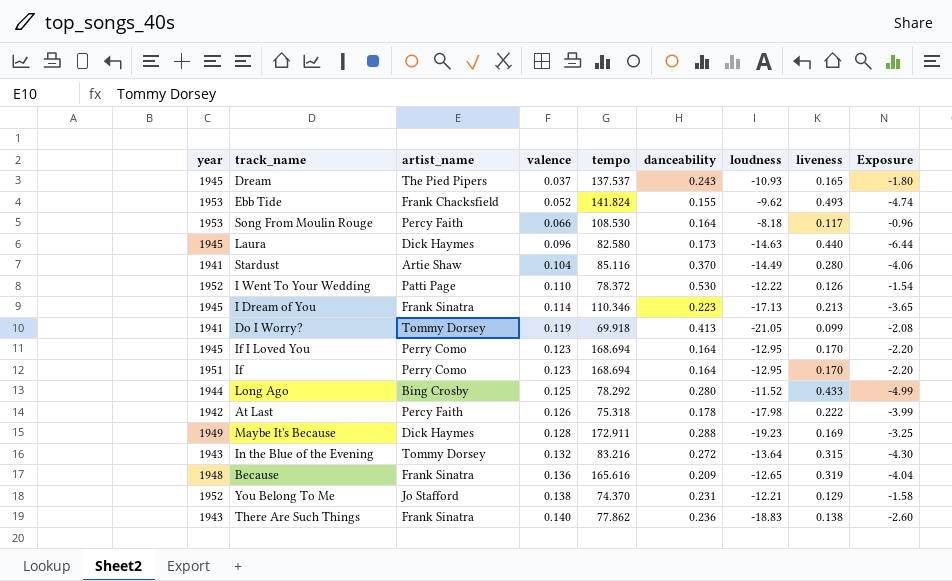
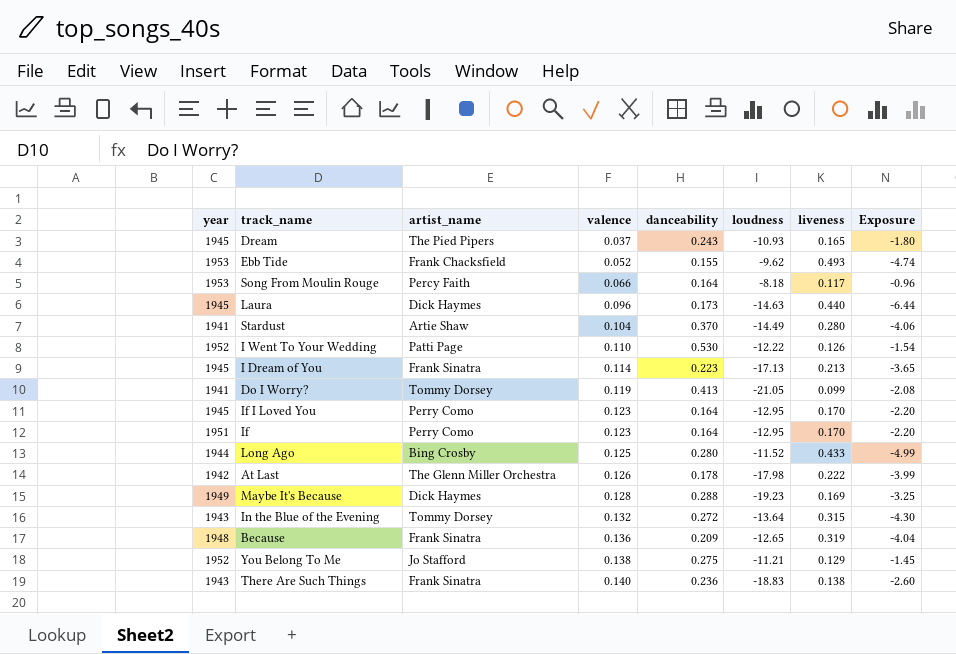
column tempo | position: 5 -> none
At Last | artist_name: Percy Faith -> The Glenn Miller Orchestra
You Belong To Me | danceability: 0.231 -> 0.275
You Belong To Me | loudness: -12.21 -> -11.21
You Belong To Me | Exposure: -1.58 -> -1.45

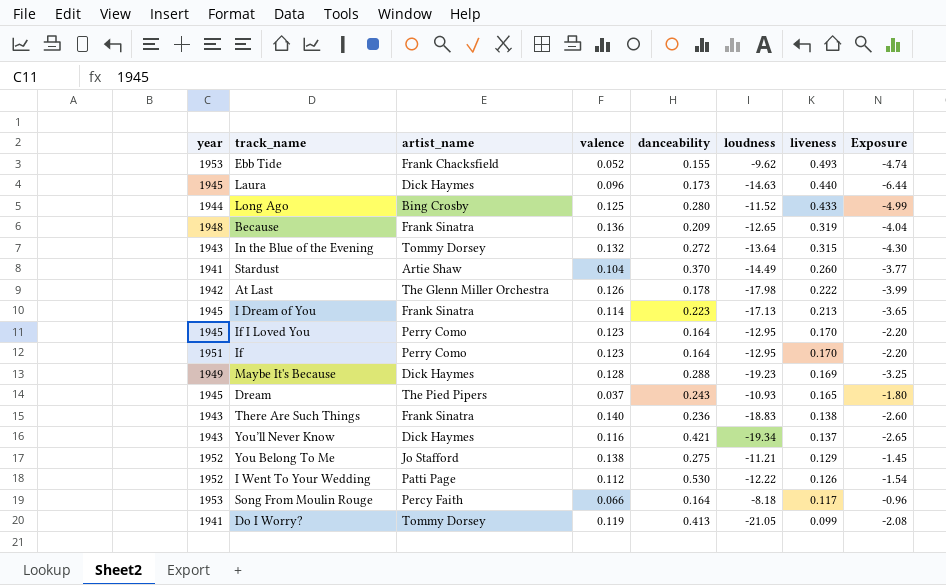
row order: valence ascending -> liveness descending
Stardust | liveness: 0.280 -> 0.260
Stardust | Exposure: -4.06 -> -3.77
row You’ll Never Know: none -> 1943 | Dick Haymes | 0.116 | 0.421 | -19.34 | 0.137 | -2.65
I Went To Your Wedding | valence: 0.110 -> 0.112

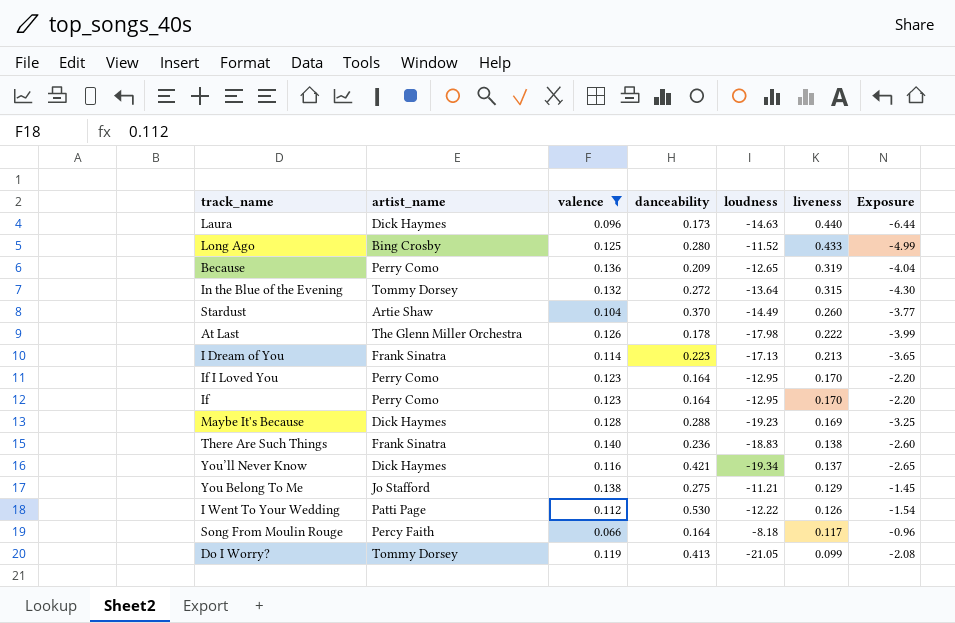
filter: none -> valence >= 0.066
column year | position: 1 -> none
Because | artist_name: Frank Sinatra -> Perry Como

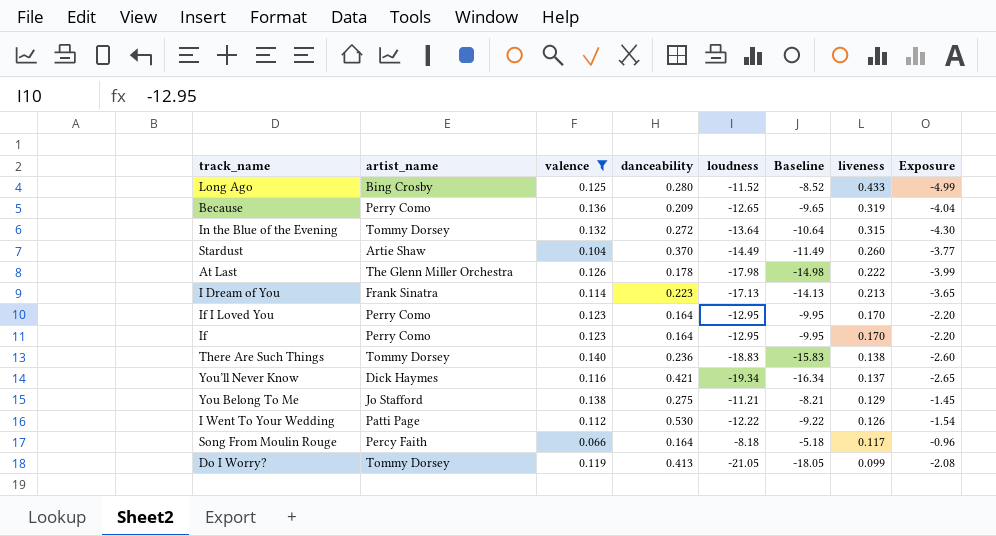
column Baseline | formula: none -> [loudness] + 3
row Laura: Dick Haymes | 0.096 | 0.173 | -14.63 | 0.440 | -6.44 -> none
row Maybe It's Because: Dick Haymes | 0.128 | 0.288 | -19.23 | 0.169 | -3.25 -> none
There Are Such Things | artist_name: Frank Sinatra -> Tommy Dorsey

